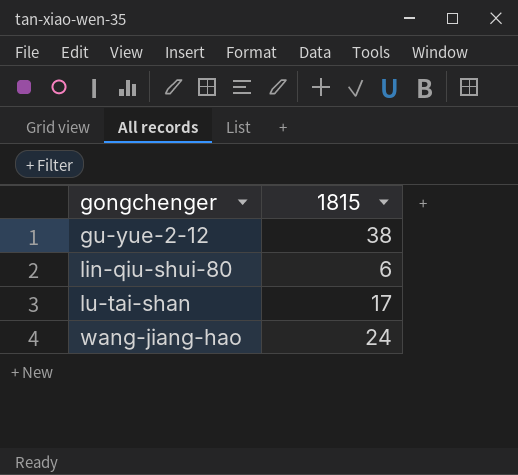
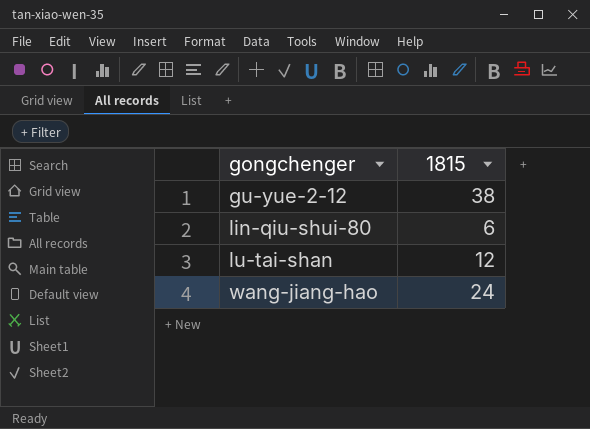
lu-tai-shan | 1815: 17 -> 12

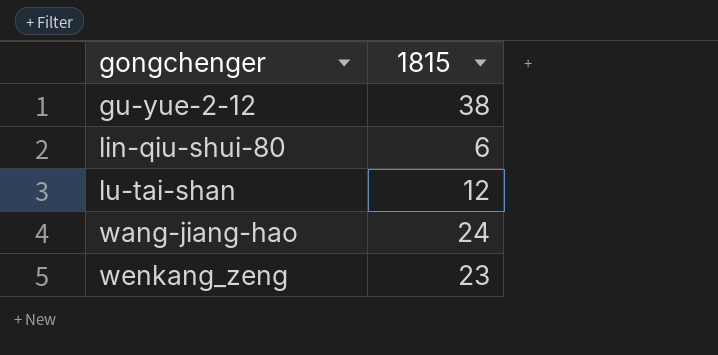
row wenkang_zeng: none -> 23

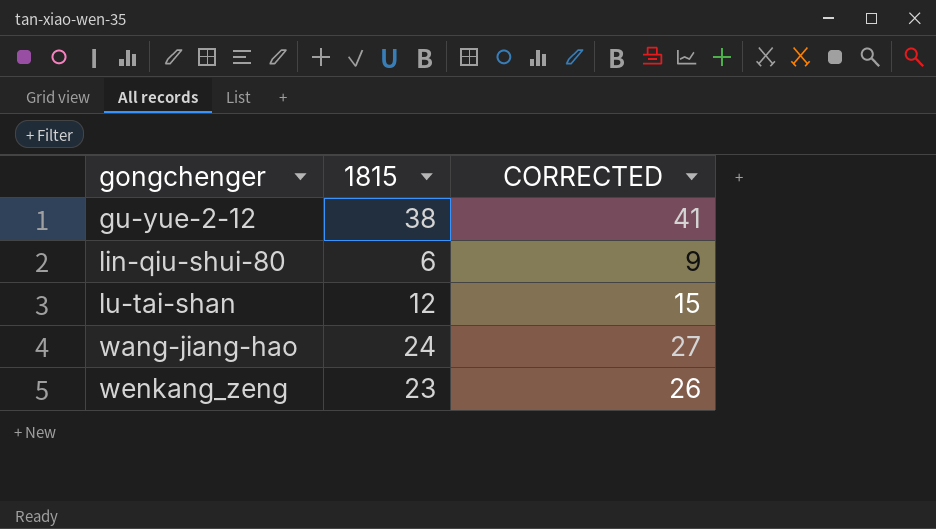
column CORRECTED | formula: none -> [1815] + 3

